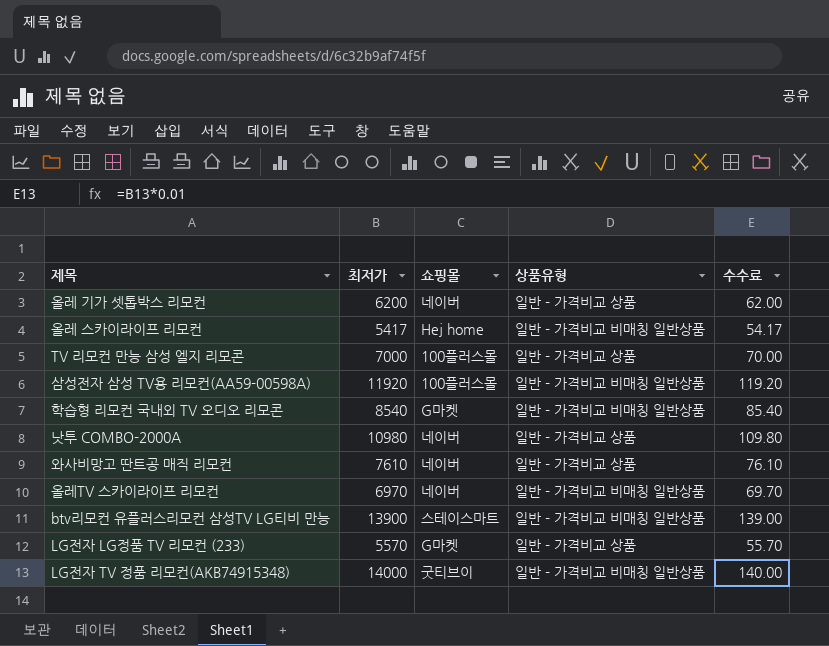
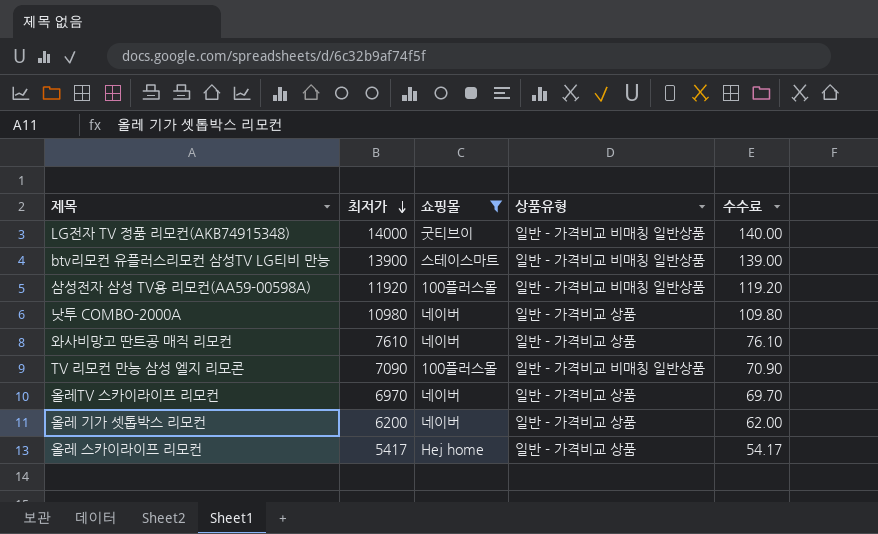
filter: none -> 쇼핑몰 != G마켓
row order: none -> 최저가 descending
TV 리모컨 만능 삼성 엘지 리모콘 | 최저가: 7000 -> 7090
TV 리모컨 만능 삼성 엘지 리모콘 | 상품유형: 일반 - 가격비교 상품 -> 일반 - 가격비교 비매칭 일반상품
TV 리모컨 만능 삼성 엘지 리모콘 | 수수료: 70.00 -> 70.90
올레TV 스카이라이프 리모컨 | 상품유형: 일반 - 가격비교 비매칭 일반상품 -> 일반 - 가격비교 상품
올레 스카이라이프 리모컨 | 상품유형: 일반 - 가격비교 비매칭 일반상품 -> 일반 - 가격비교 상품

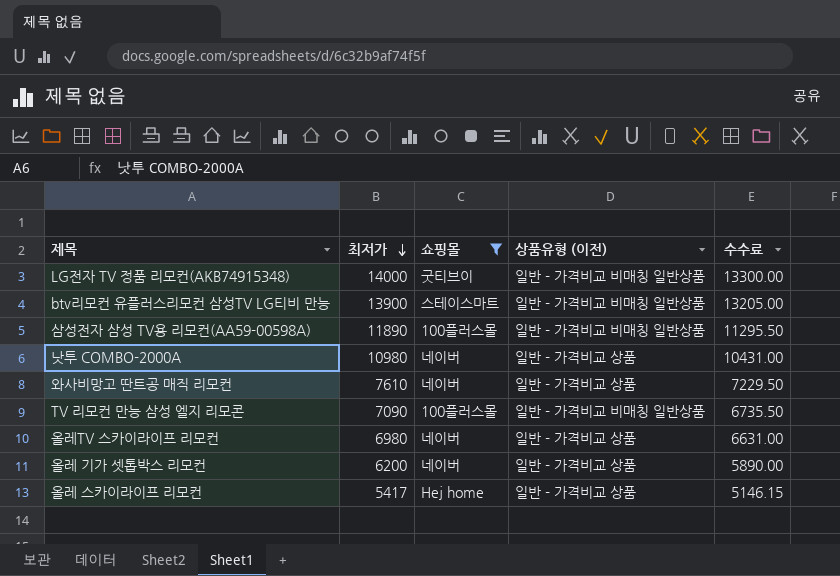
column name: 상품유형 -> 상품유형 (이전)
column 수수료 | formula: [최저가] * 0.01 -> [최저가] * 0.95
삼성전자 삼성 TV용 리모컨(AA59-00598A) | 최저가: 11920 -> 11890
올레TV 스카이라이프 리모컨 | 최저가: 6970 -> 6980

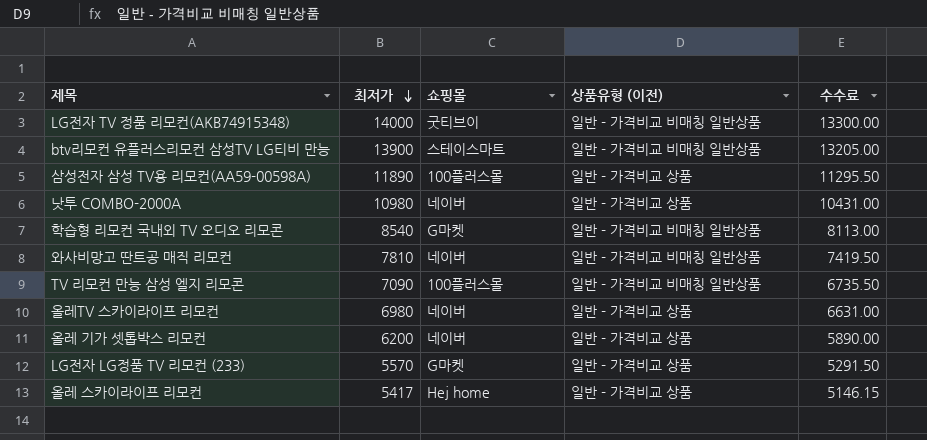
filter: 쇼핑몰 != G마켓 -> none
삼성전자 삼성 TV용 리모컨(AA59-00598A) | 상품유형 (이전): 일반 - 가격비교 비매칭 일반상품 -> 일반 - 가격비교 상품
와사비망고 딴트공 매직 리모컨 | 최저가: 7610 -> 7810
와사비망고 딴트공 매직 리모컨 | 상품유형 (이전): 일반 - 가격비교 상품 -> 일반 - 가격비교 비매칭 일반상품
와사비망고 딴트공 매직 리모컨 | 수수료: 7229.50 -> 7419.50

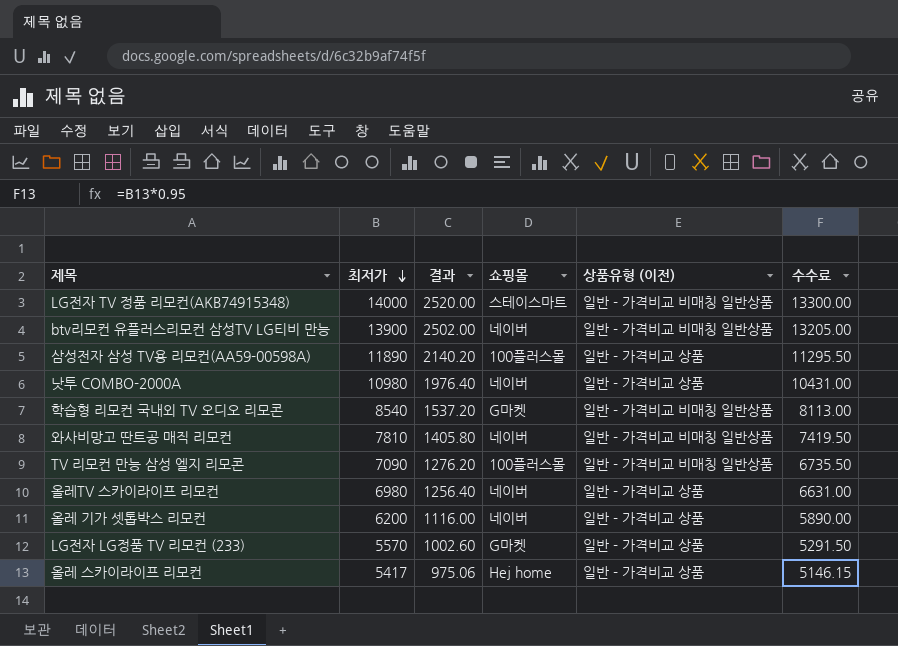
column 결과 | formula: none -> [최저가] * 0.18
LG전자 TV 정품 리모컨(AKB74915348) | 쇼핑몰: 굿티브이 -> 스테이스마트
btv리모컨 유플러스리모컨 삼성TV LG티비 만능 | 쇼핑몰: 스테이스마트 -> 네이버

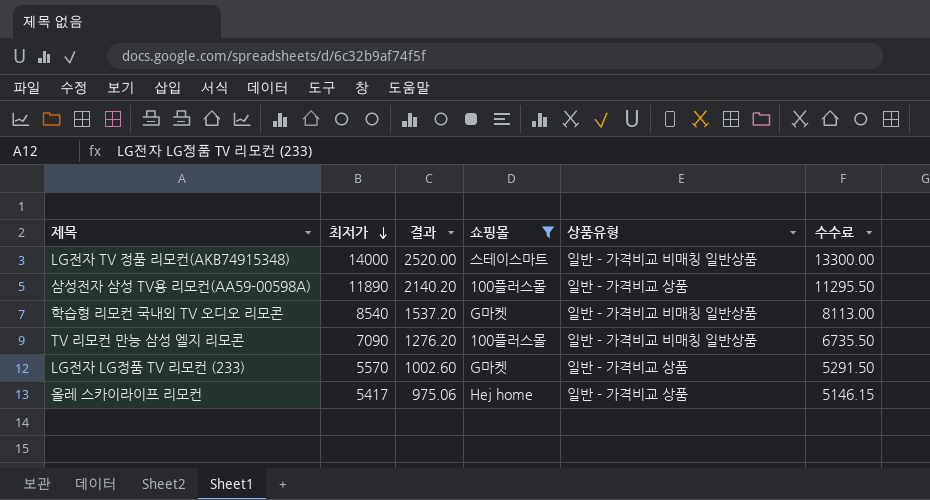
filter: none -> 쇼핑몰 != 네이버
column name: 상품유형 (이전) -> 상품유형

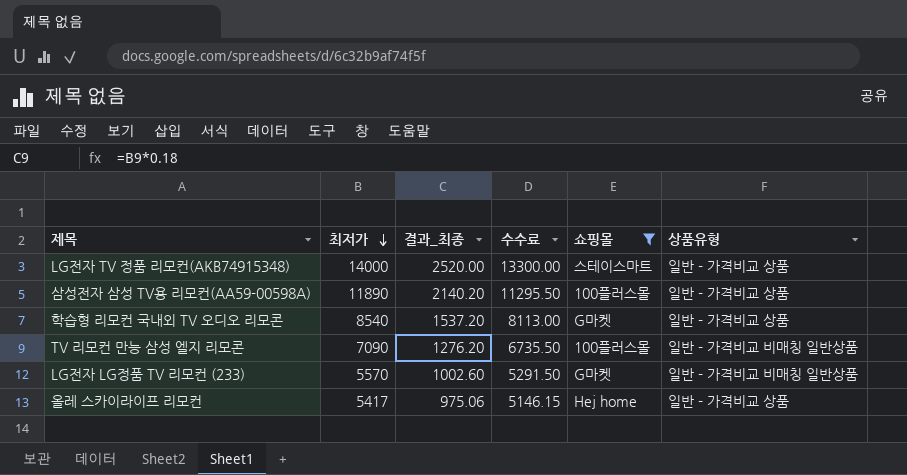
column name: 결과 -> 결과_최종
column 수수료 | position: 6 -> 4
LG전자 TV 정품 리모컨(AKB74915348) | 상품유형: 일반 - 가격비교 비매칭 일반상품 -> 일반 - 가격비교 상품
학습형 리모컨 국내외 TV 오디오 리모콘 | 상품유형: 일반 - 가격비교 비매칭 일반상품 -> 일반 - 가격비교 상품
LG전자 LG정품 TV 리모컨 (233) | 상품유형: 일반 - 가격비교 상품 -> 일반 - 가격비교 비매칭 일반상품

